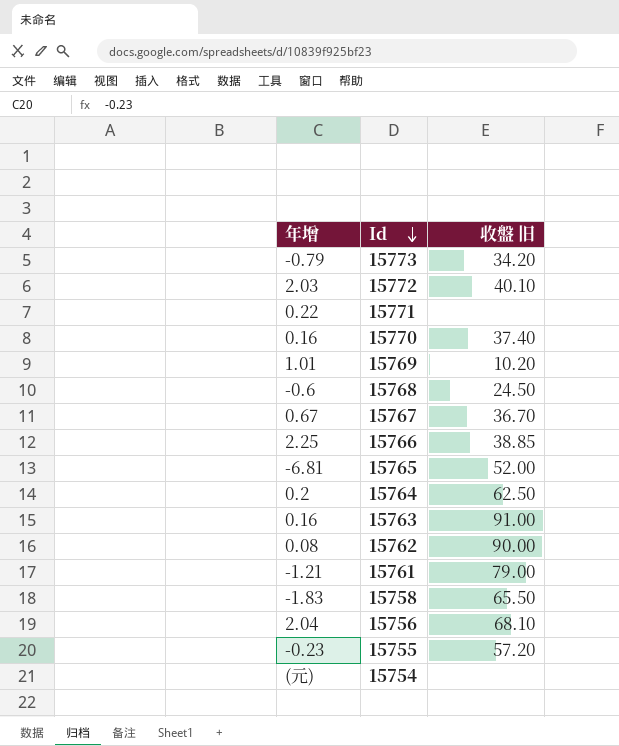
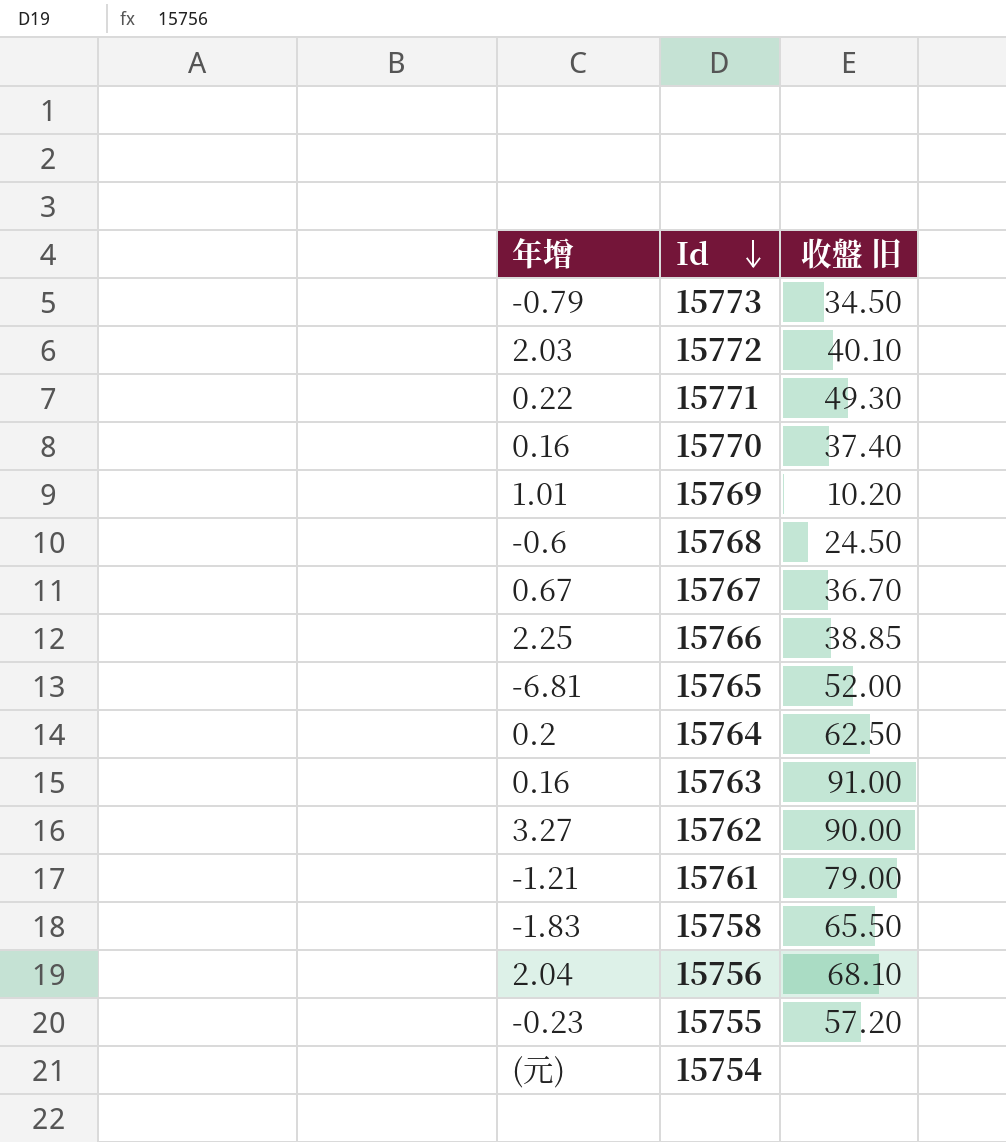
15773 | 收盤 旧: 34.20 -> 34.50
15771 | 收盤 旧: none -> 49.30
15762 | 年增: 0.08 -> 3.27

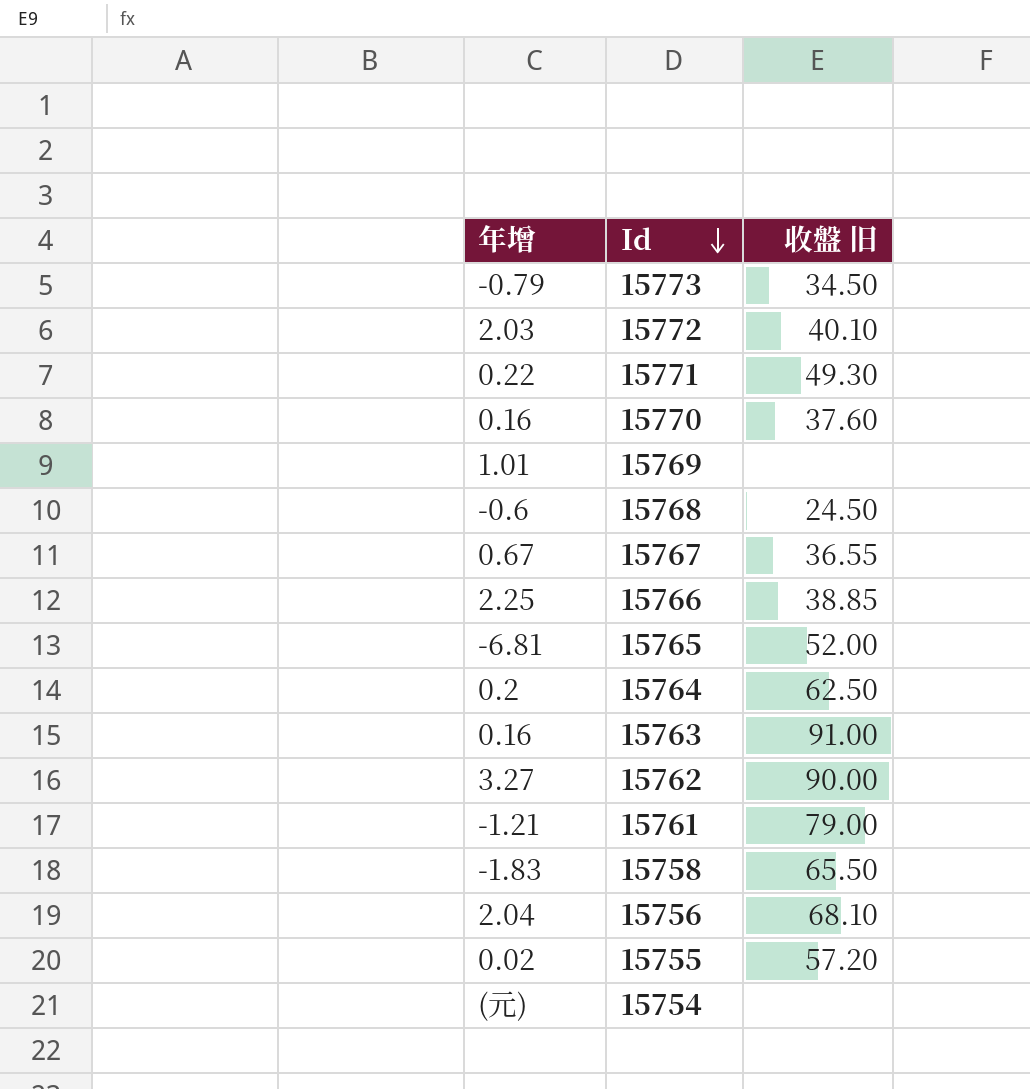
15770 | 收盤 旧: 37.40 -> 37.60
15769 | 收盤 旧: 10.20 -> none
15767 | 收盤 旧: 36.70 -> 36.55
15755 | 年增: -0.23 -> 0.02

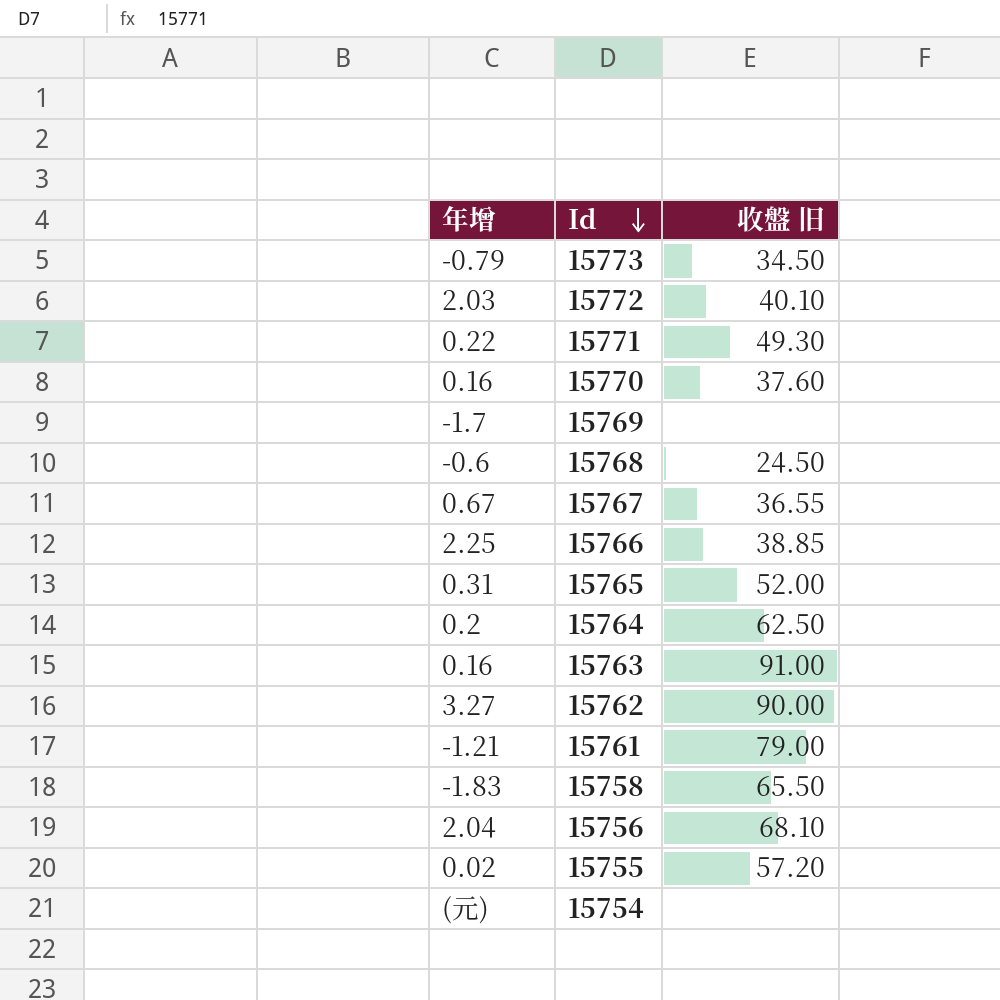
15769 | 年增: 1.01 -> -1.7
15765 | 年增: -6.81 -> 0.31

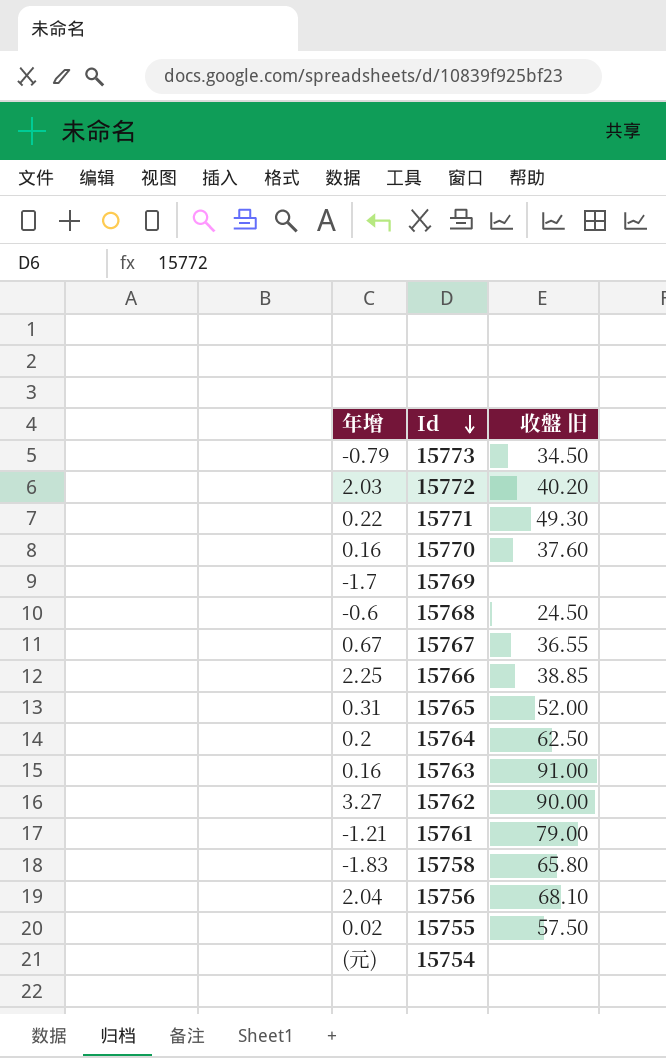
15772 | 收盤 旧: 40.10 -> 40.20
15758 | 收盤 旧: 65.50 -> 65.80
15755 | 收盤 旧: 57.20 -> 57.50

